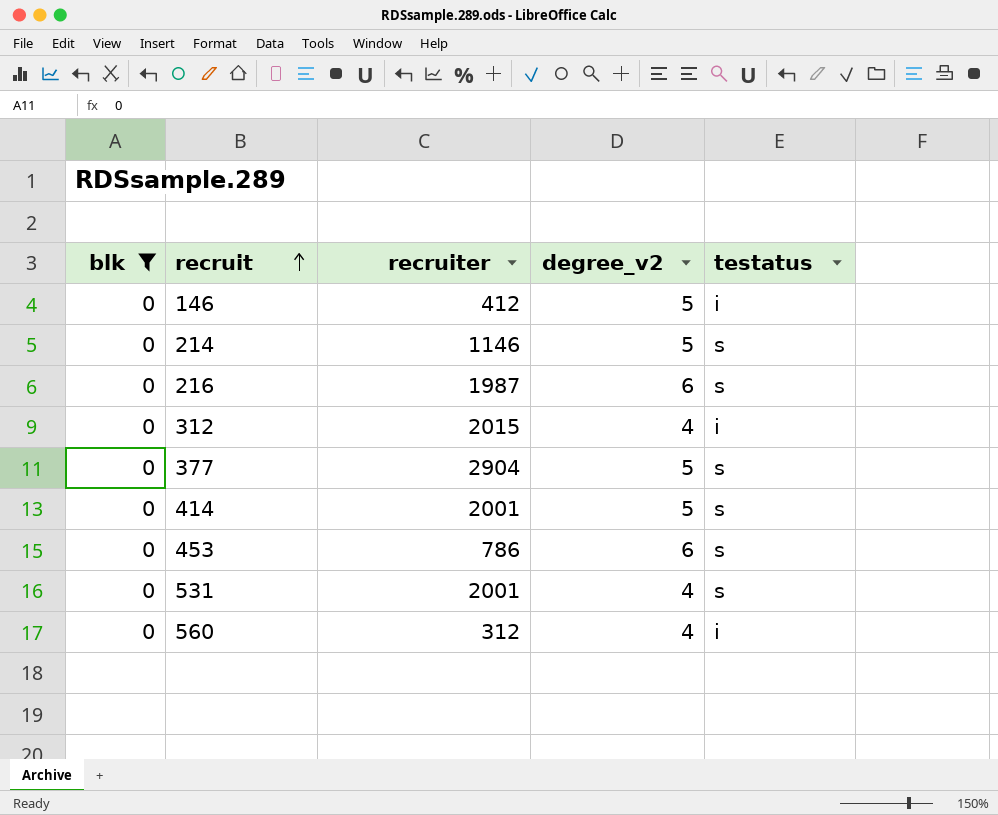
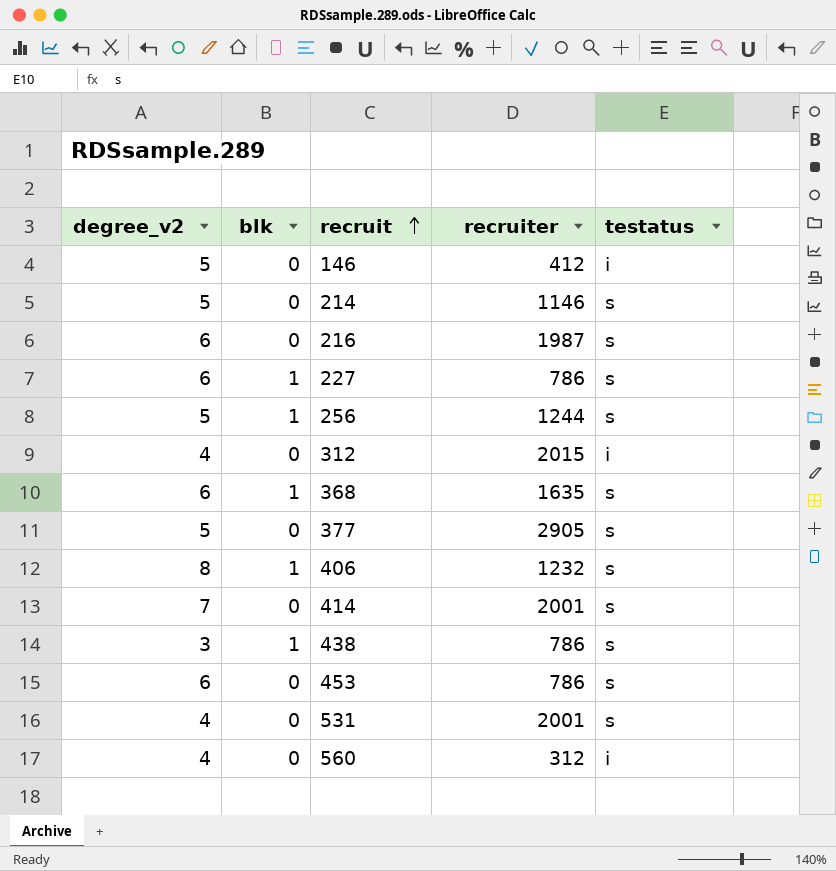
filter: blk = 0 -> none
column degree_v2 | position: 4 -> 1
377 | recruiter: 2904 -> 2905
414 | degree_v2: 5 -> 7

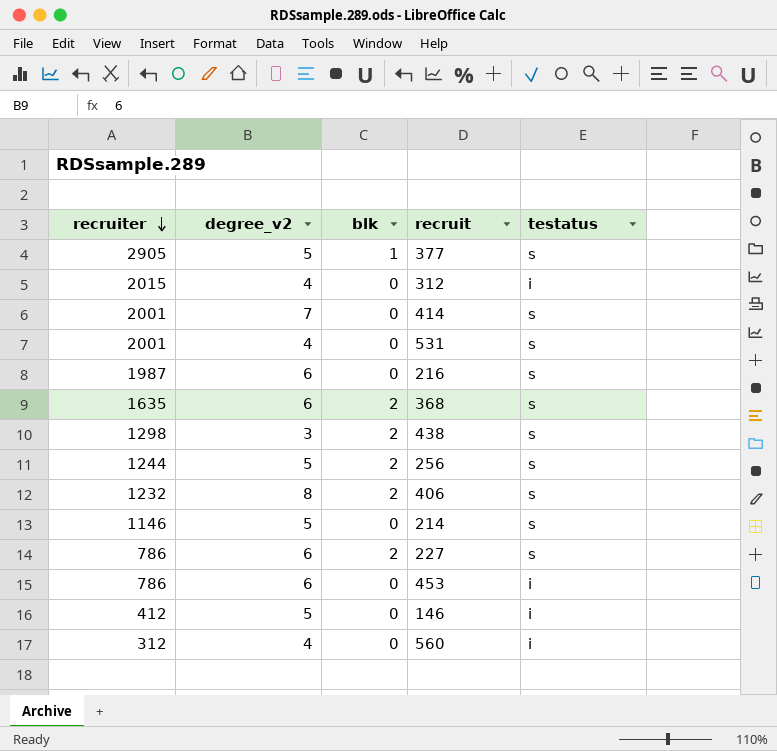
row order: recruit ascending -> recruiter descending
column recruiter | position: 4 -> 1
377 | blk: 0 -> 1
368 | blk: 1 -> 2
438 | recruiter: 786 -> 1298
438 | blk: 1 -> 2
256 | blk: 1 -> 2
406 | blk: 1 -> 2
227 | blk: 1 -> 2
453 | testatus: s -> i

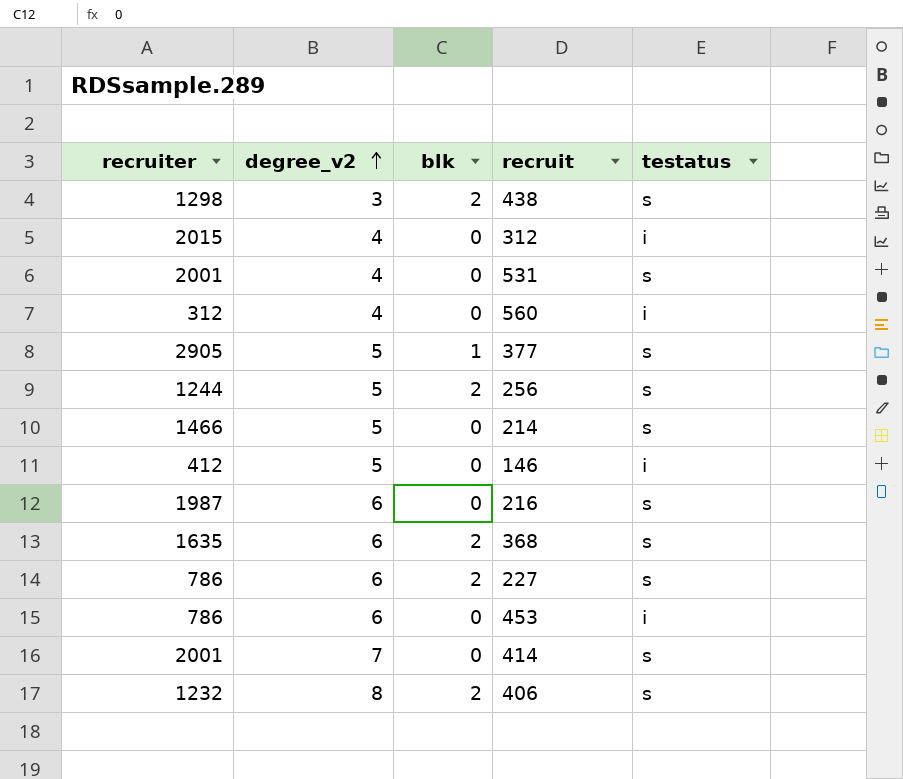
row order: recruiter descending -> degree_v2 ascending
214 | recruiter: 1146 -> 1466

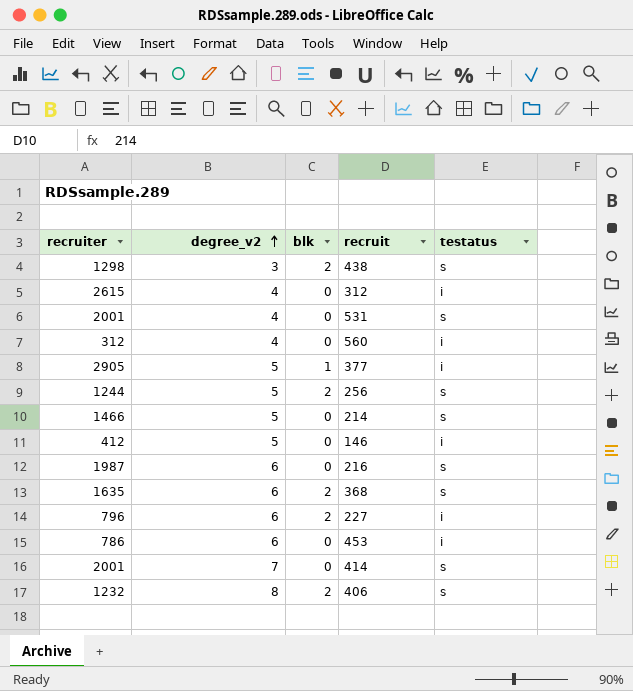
312 | recruiter: 2015 -> 2615
377 | testatus: s -> i
227 | recruiter: 786 -> 796
227 | testatus: s -> i

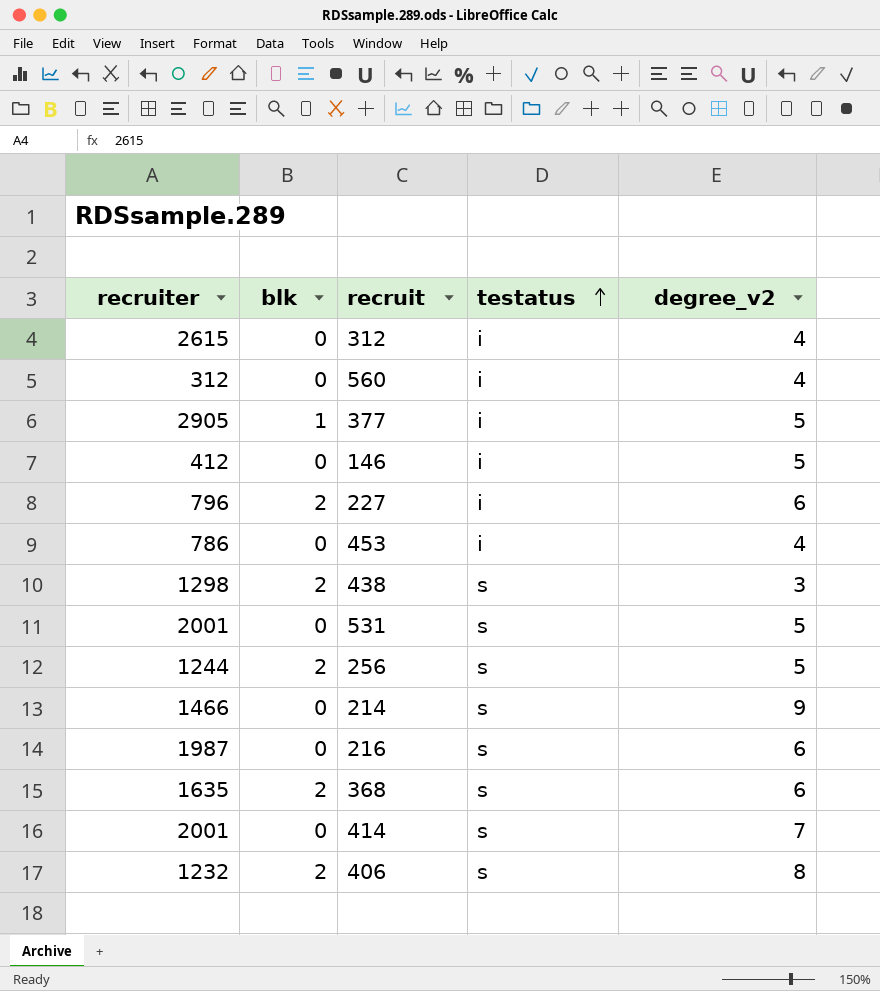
row order: degree_v2 ascending -> testatus ascending
column degree_v2 | position: 2 -> 5
453 | degree_v2: 6 -> 4
531 | degree_v2: 4 -> 5
214 | degree_v2: 5 -> 9

